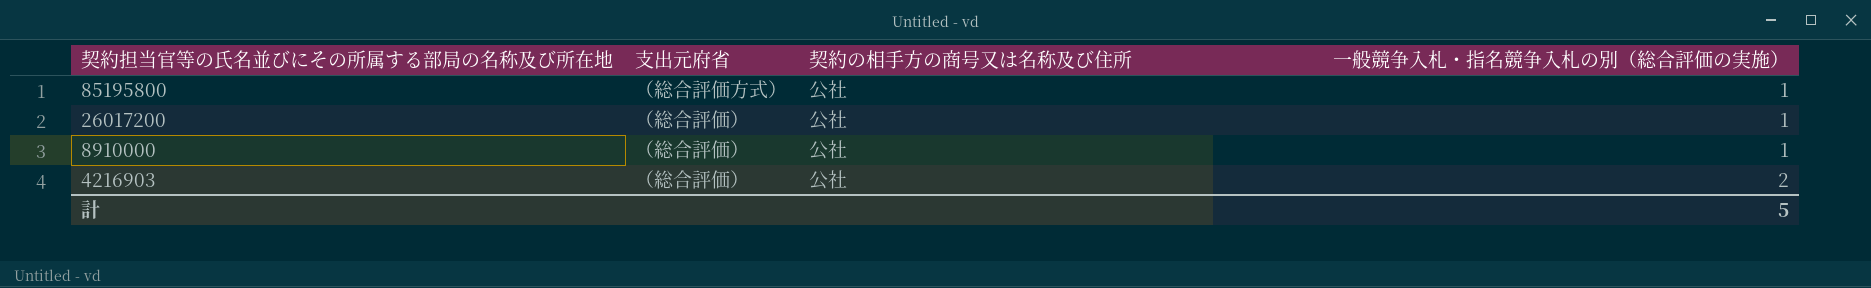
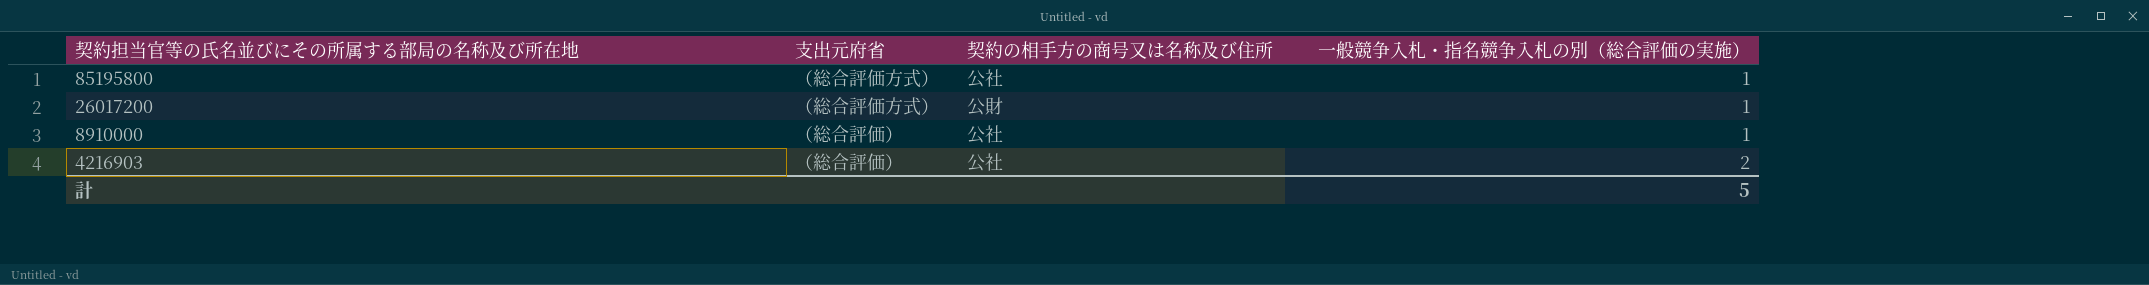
26017200 | 支出元府省: （総合評価） -> （総合評価方式）
26017200 | 契約の相手方の商号又は名称及び住所: 公社 -> 公財

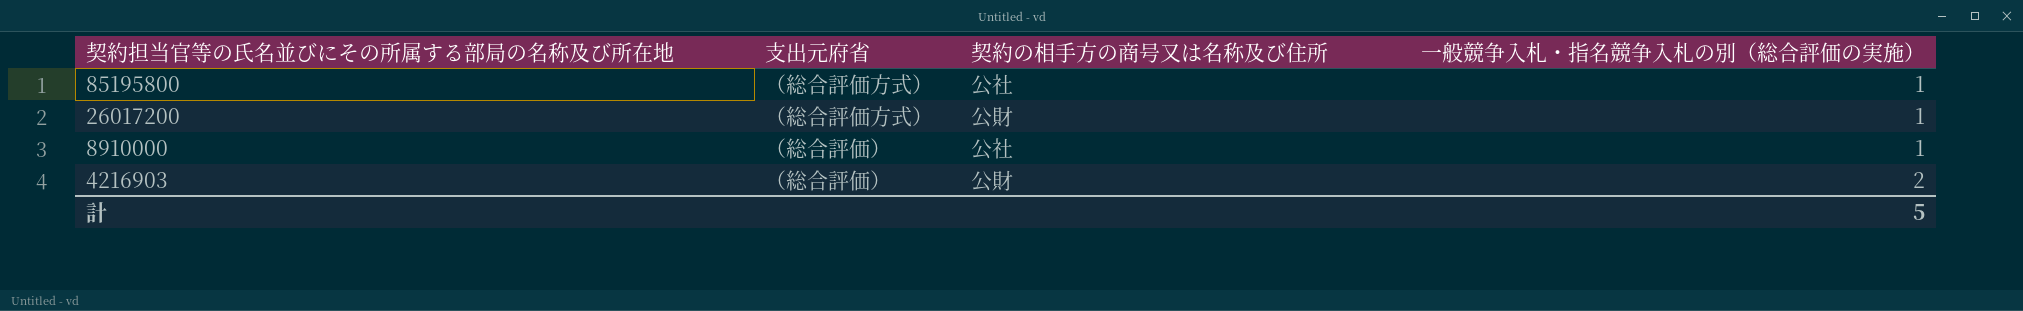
4216903 | 契約の相手方の商号又は名称及び住所: 公社 -> 公財

